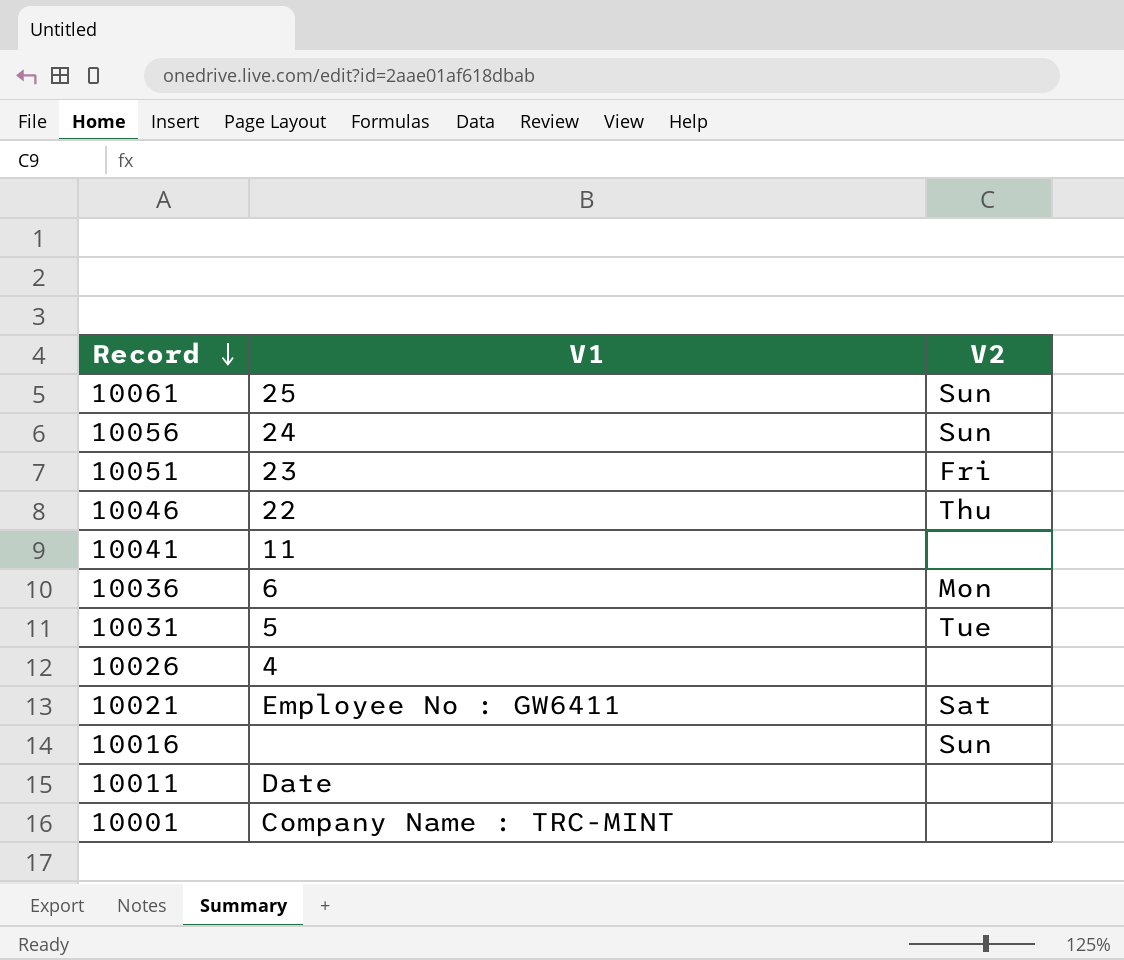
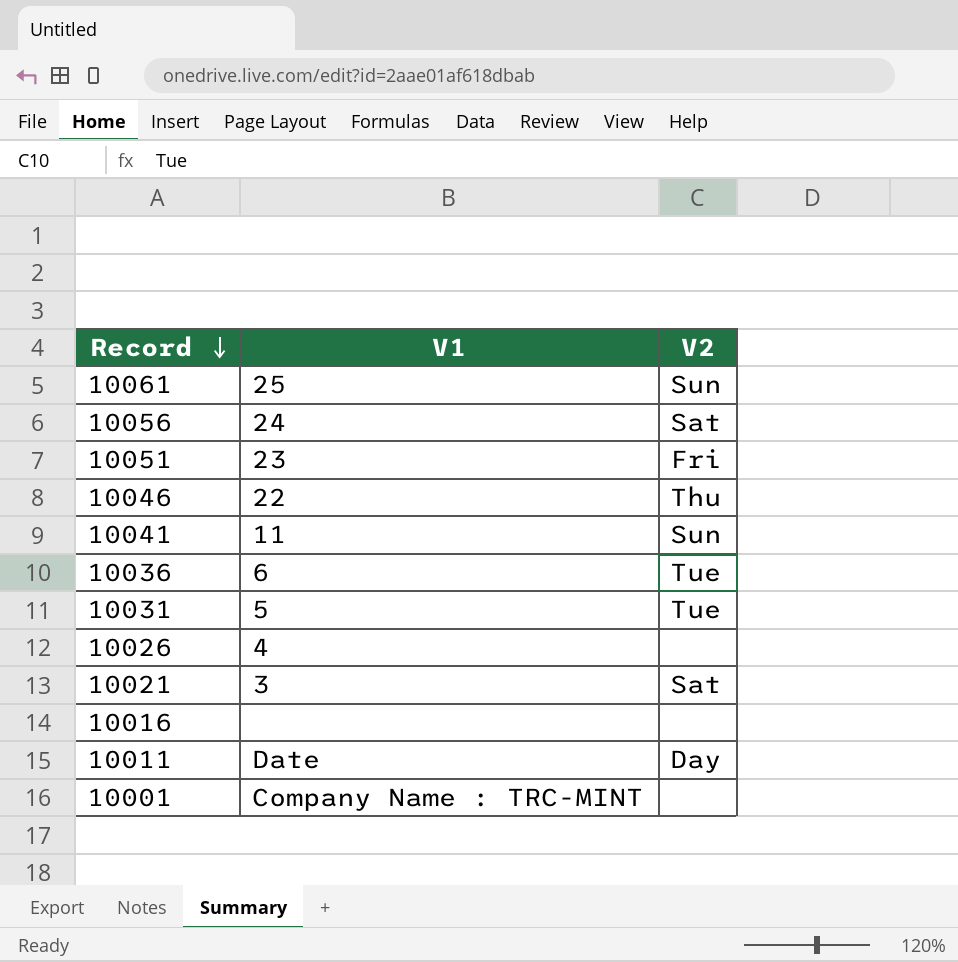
10056 | V2: Sun -> Sat
10041 | V2: none -> Sun
10036 | V2: Mon -> Tue
10021 | V1: Employee No : GW6411 -> 3
10016 | V2: Sun -> none
10011 | V2: none -> Day

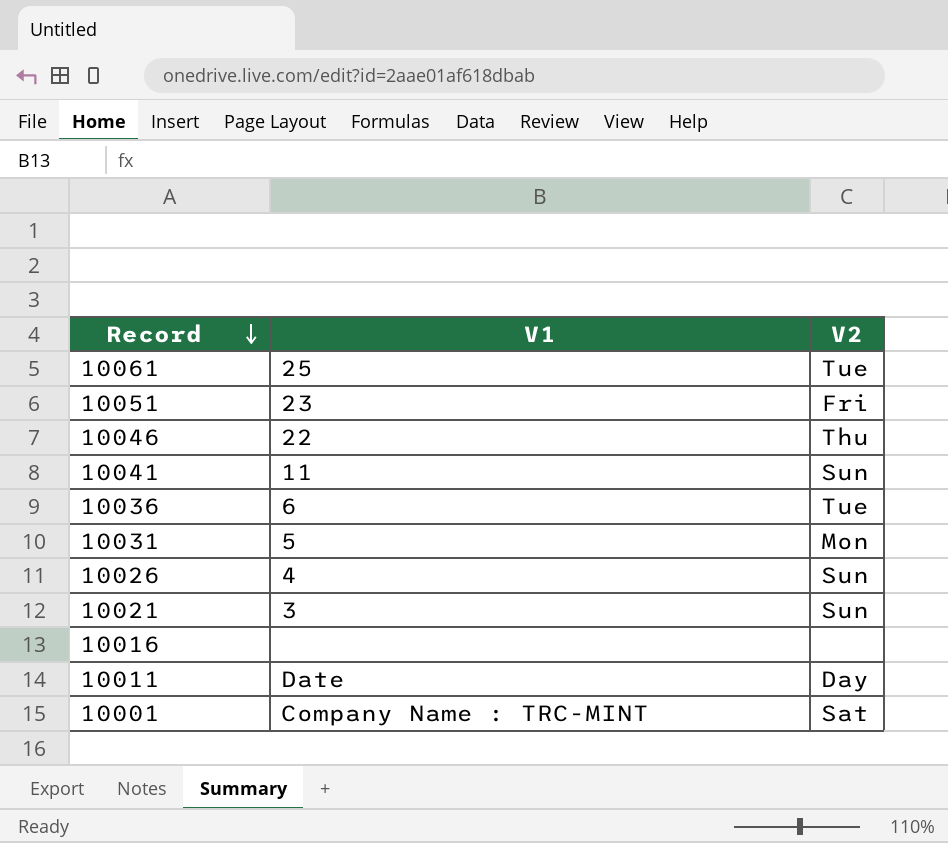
row 10056: 24 | Sat -> none
10061 | V2: Sun -> Tue
10031 | V2: Tue -> Mon
10026 | V2: none -> Sun
10021 | V2: Sat -> Sun
10001 | V2: none -> Sat

